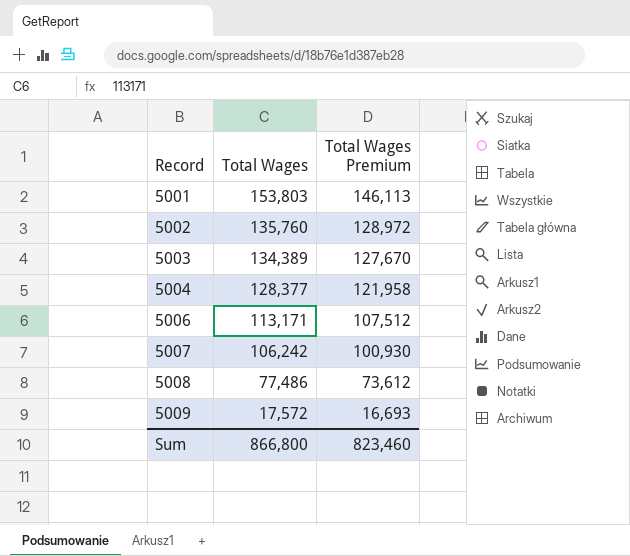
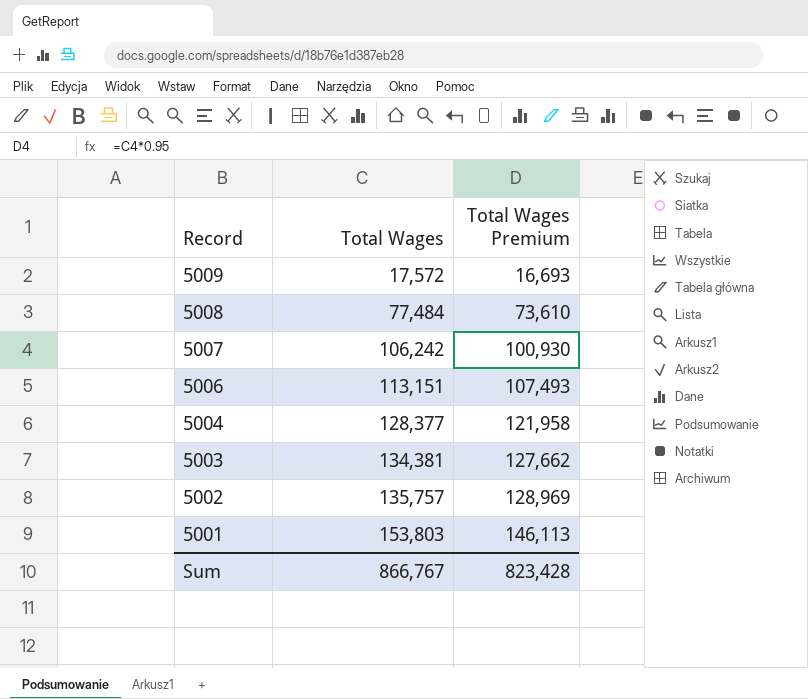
row order: Record ascending -> Record descending
5008 | Total Wages: 77,486 -> 77,484
5008 | Total Wages Premium: 73,612 -> 73,610
5006 | Total Wages: 113,171 -> 113,151
5006 | Total Wages Premium: 107,512 -> 107,493
5003 | Total Wages: 134,389 -> 134,381
5003 | Total Wages Premium: 127,670 -> 127,662
5002 | Total Wages: 135,760 -> 135,757
5002 | Total Wages Premium: 128,972 -> 128,969
Sum | Total Wages: 866,800 -> 866,767
Sum | Total Wages Premium: 823,460 -> 823,428

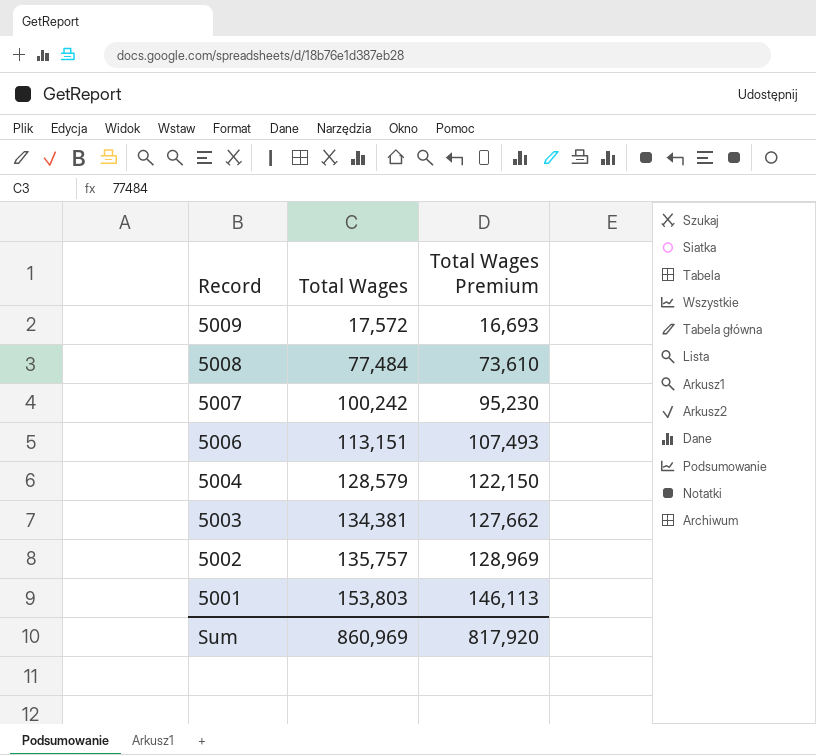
5007 | Total Wages: 106,242 -> 100,242
5007 | Total Wages Premium: 100,930 -> 95,230
5004 | Total Wages: 128,377 -> 128,579
5004 | Total Wages Premium: 121,958 -> 122,150
Sum | Total Wages: 866,767 -> 860,969
Sum | Total Wages Premium: 823,428 -> 817,920

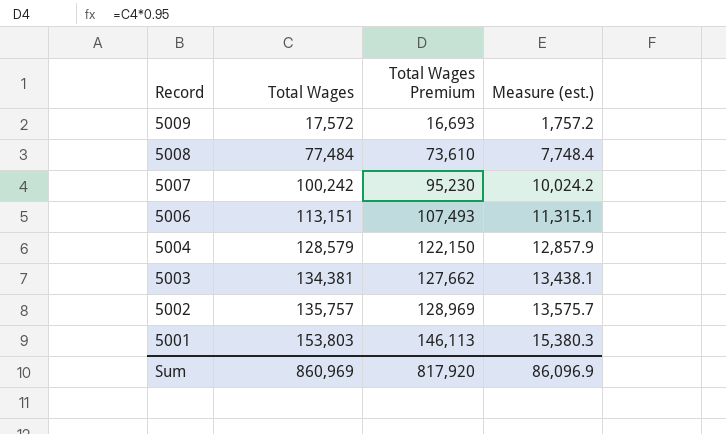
column Measure (est.) | formula: none -> [Total Wages] * 0.1

